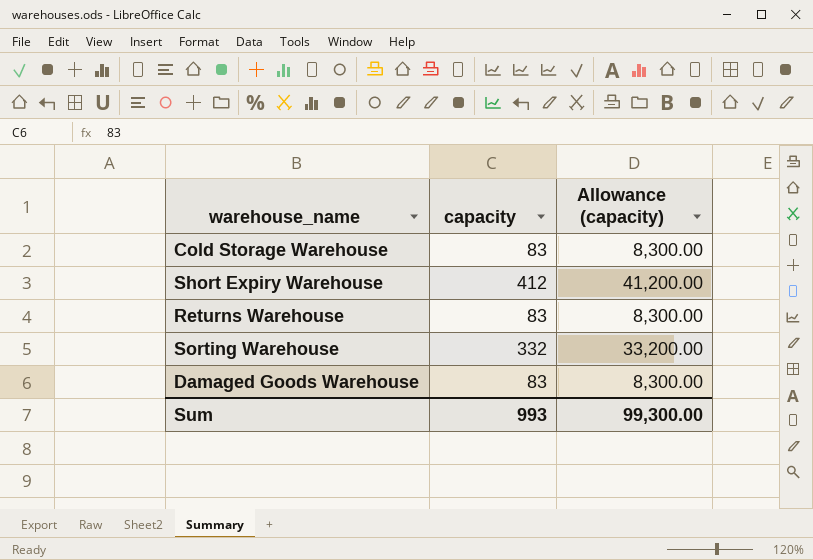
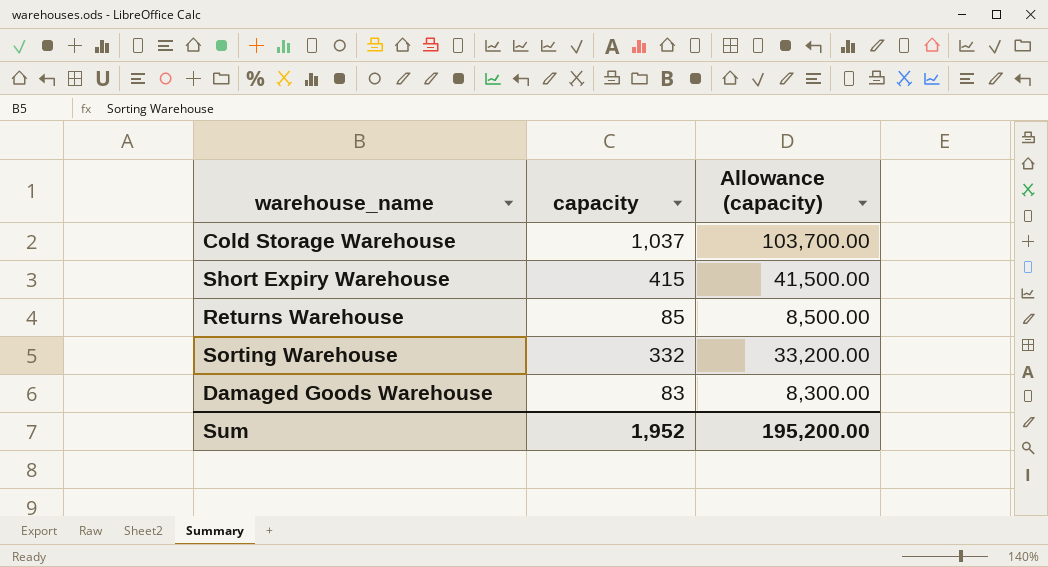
Cold Storage Warehouse | capacity: 83 -> 1,037
Cold Storage Warehouse | Allowance (capacity): 8,300.00 -> 103,700.00
Short Expiry Warehouse | capacity: 412 -> 415
Short Expiry Warehouse | Allowance (capacity): 41,200.00 -> 41,500.00
Returns Warehouse | capacity: 83 -> 85
Returns Warehouse | Allowance (capacity): 8,300.00 -> 8,500.00
Sum | capacity: 993 -> 1,952
Sum | Allowance (capacity): 99,300.00 -> 195,200.00

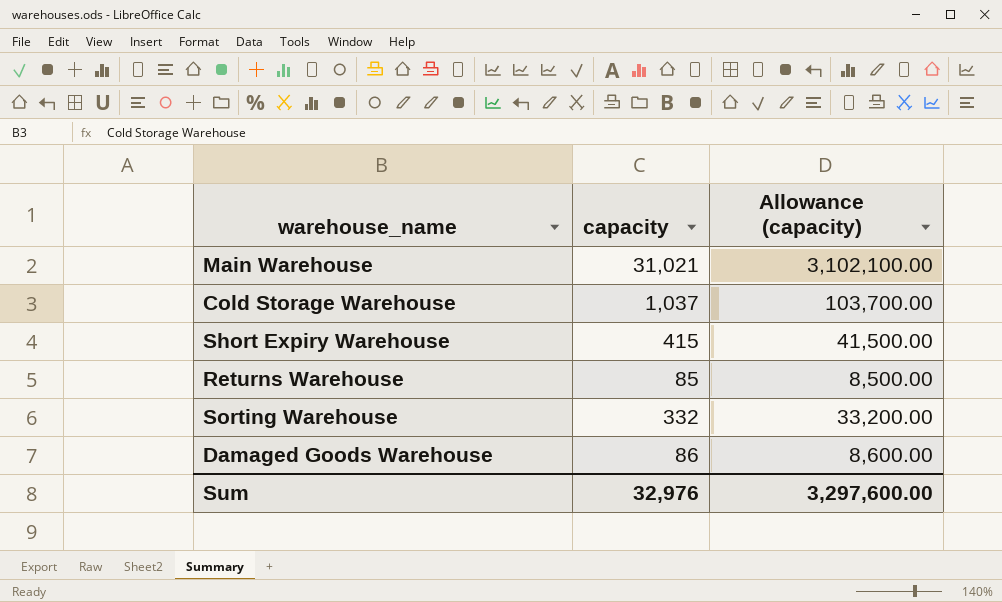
row Main Warehouse: none -> 31,021 | 3,102,100.00
Damaged Goods Warehouse | capacity: 83 -> 86
Damaged Goods Warehouse | Allowance (capacity): 8,300.00 -> 8,600.00
Sum | capacity: 1,952 -> 32,976
Sum | Allowance (capacity): 195,200.00 -> 3,297,600.00

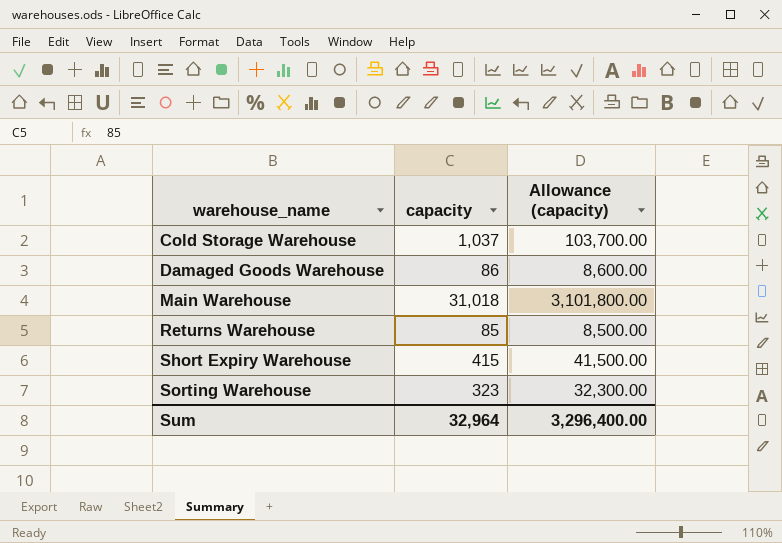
row order: none -> warehouse_name ascending
Main Warehouse | capacity: 31,021 -> 31,018
Main Warehouse | Allowance (capacity): 3,102,100.00 -> 3,101,800.00
Sorting Warehouse | capacity: 332 -> 323
Sorting Warehouse | Allowance (capacity): 33,200.00 -> 32,300.00
Sum | capacity: 32,976 -> 32,964
Sum | Allowance (capacity): 3,297,600.00 -> 3,296,400.00

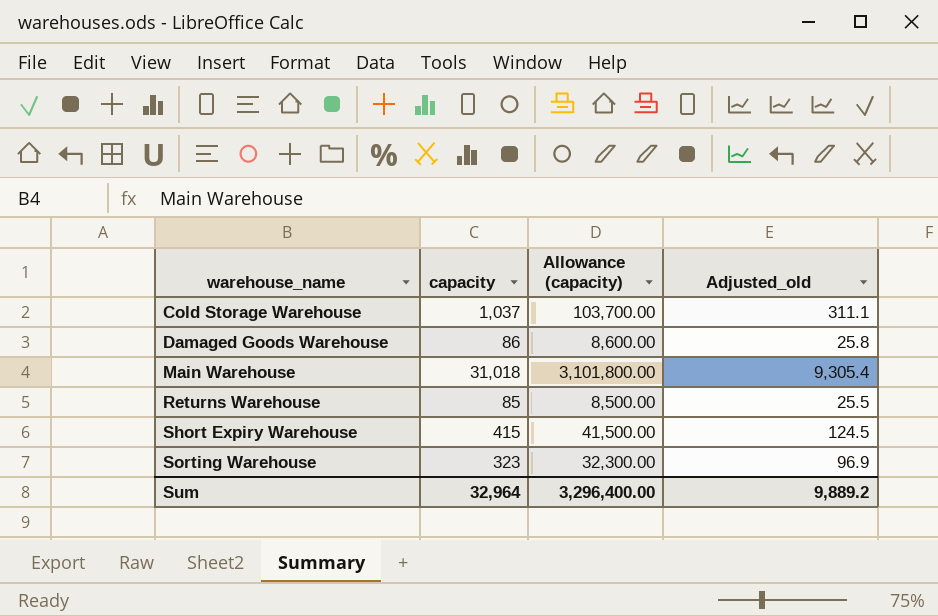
column Adjusted_old | formula: none -> [capacity] * 0.3

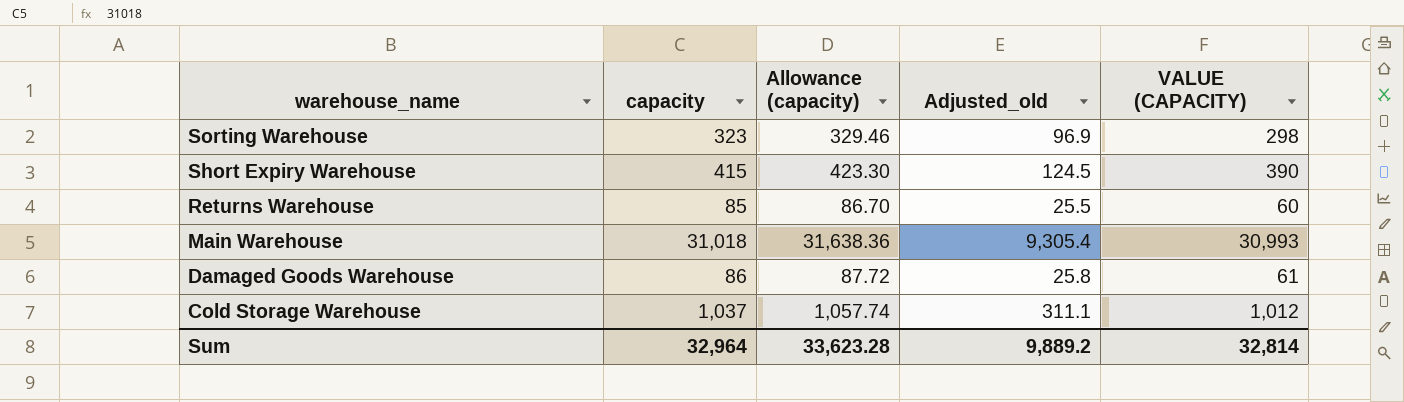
row order: warehouse_name ascending -> warehouse_name descending
column Allowance (capacity) | formula: [capacity] * 100 -> [capacity] * 1.02
column VALUE (CAPACITY) | formula: none -> [capacity] - 25
Sum | Allowance (capacity): 3,296,400.00 -> 33,623.28

